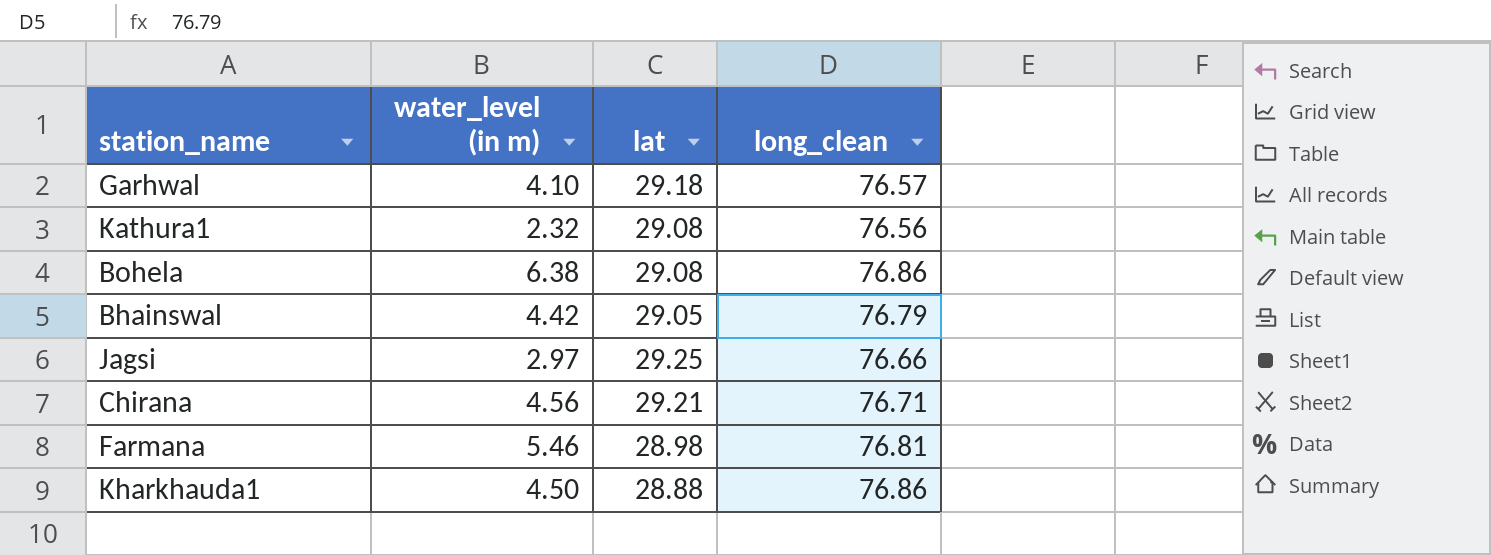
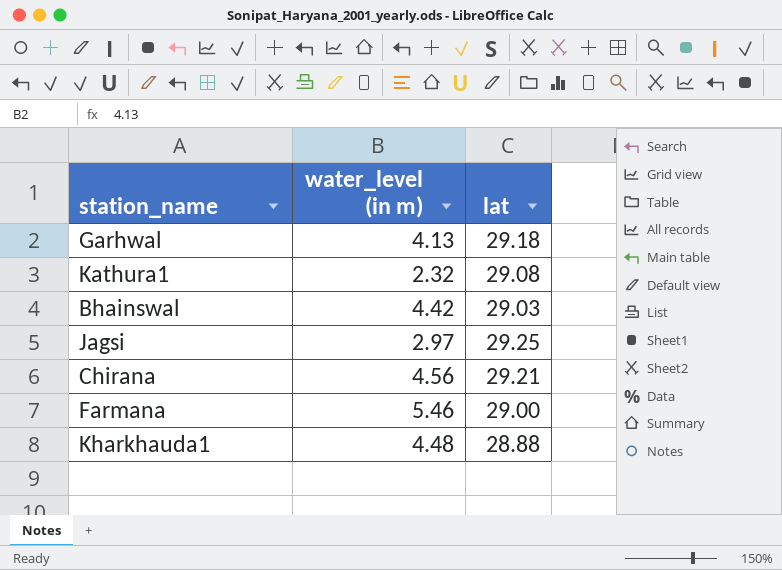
column long_clean | position: 4 -> none
row Bohela: 6.38 | 29.08 | 76.86 -> none
Garhwal | water_level (in m): 4.10 -> 4.13
Bhainswal | lat: 29.05 -> 29.03
Farmana | lat: 28.98 -> 29.00
Kharkhauda1 | water_level (in m): 4.50 -> 4.48

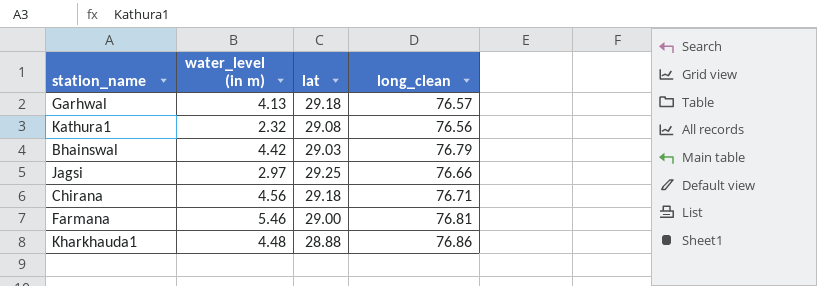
column long_clean | position: none -> 4
Chirana | lat: 29.21 -> 29.18

